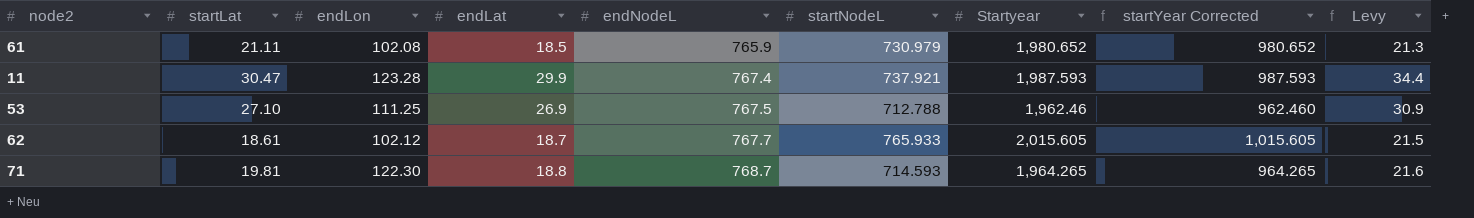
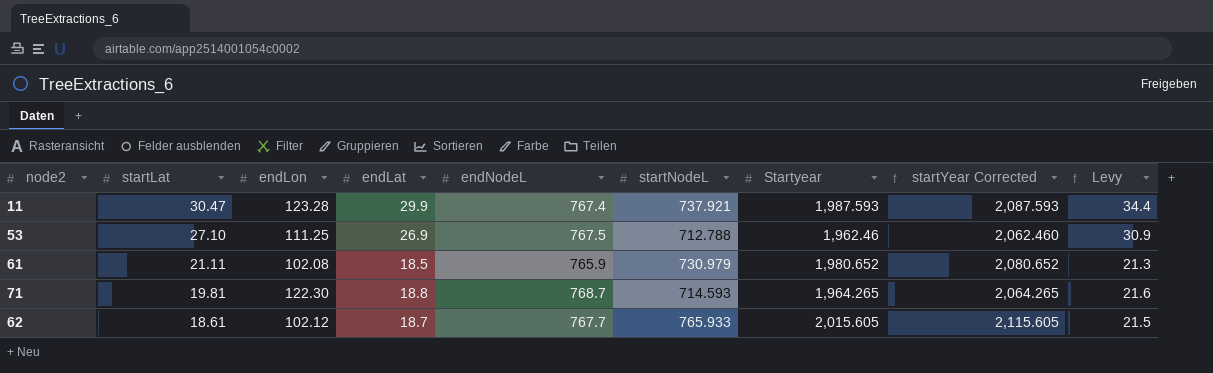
row order: endNodeL ascending -> startLat descending
column startYear Corrected | formula: [Startyear] - 1000 -> [Startyear] + 100

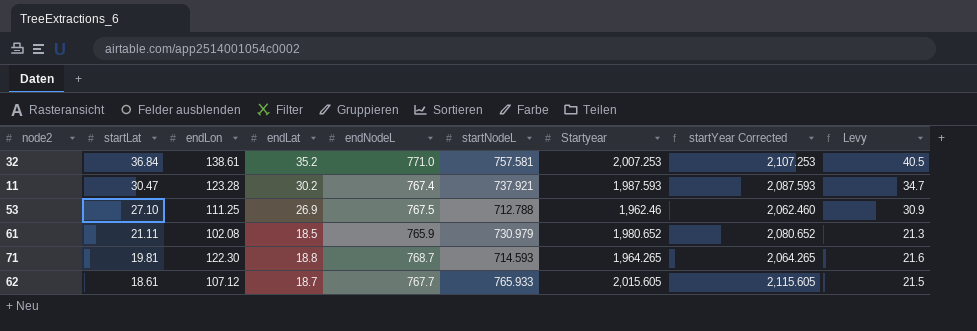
row 32: none -> 36.84 | 138.61 | 35.2 | 771.0 | 757.581 | 2,007.253 | 2,107.253 | 40.5
11 | endLat: 29.9 -> 30.2
11 | Levy: 34.4 -> 34.7
62 | endLon: 102.12 -> 107.12

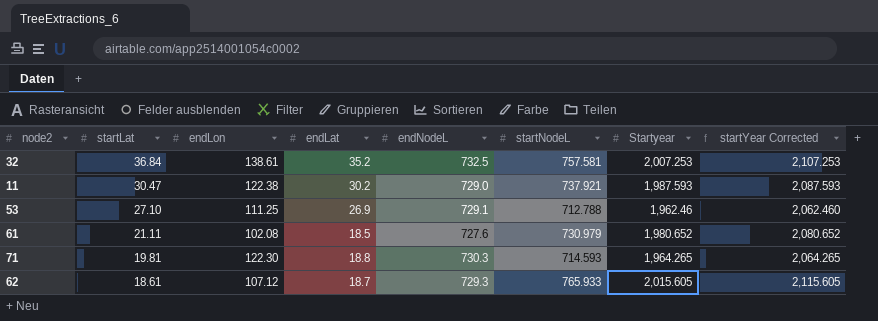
column Levy | formula: [endLat] * 1.15 -> none
32 | endNodeL: 771.0 -> 732.5
11 | endLon: 123.28 -> 122.38
11 | endNodeL: 767.4 -> 729.0
53 | endNodeL: 767.5 -> 729.1
61 | endNodeL: 765.9 -> 727.6
71 | endNodeL: 768.7 -> 730.3
62 | endNodeL: 767.7 -> 729.3

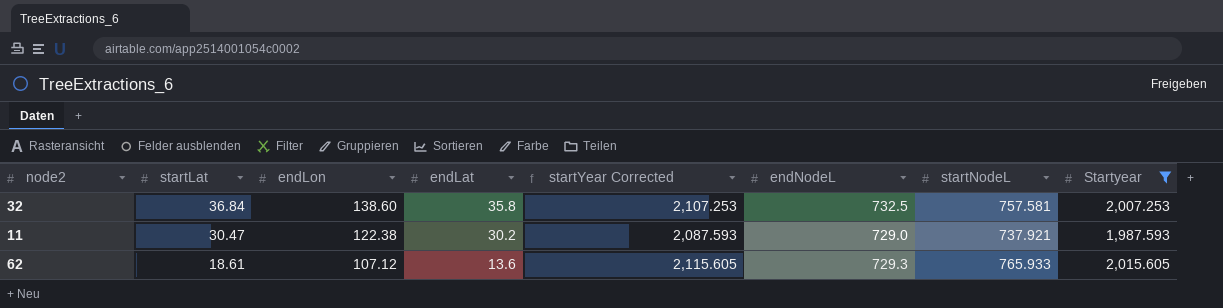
filter: none -> Startyear >= 1,987.593
column startYear Corrected | position: 8 -> 5
32 | endLon: 138.61 -> 138.60
32 | endLat: 35.2 -> 35.8
62 | endLat: 18.7 -> 13.6

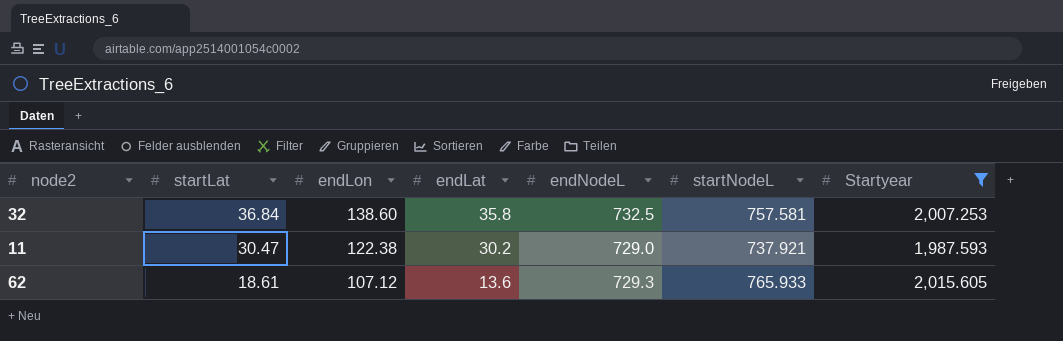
column startYear Corrected | formula: [Startyear] + 100 -> none

